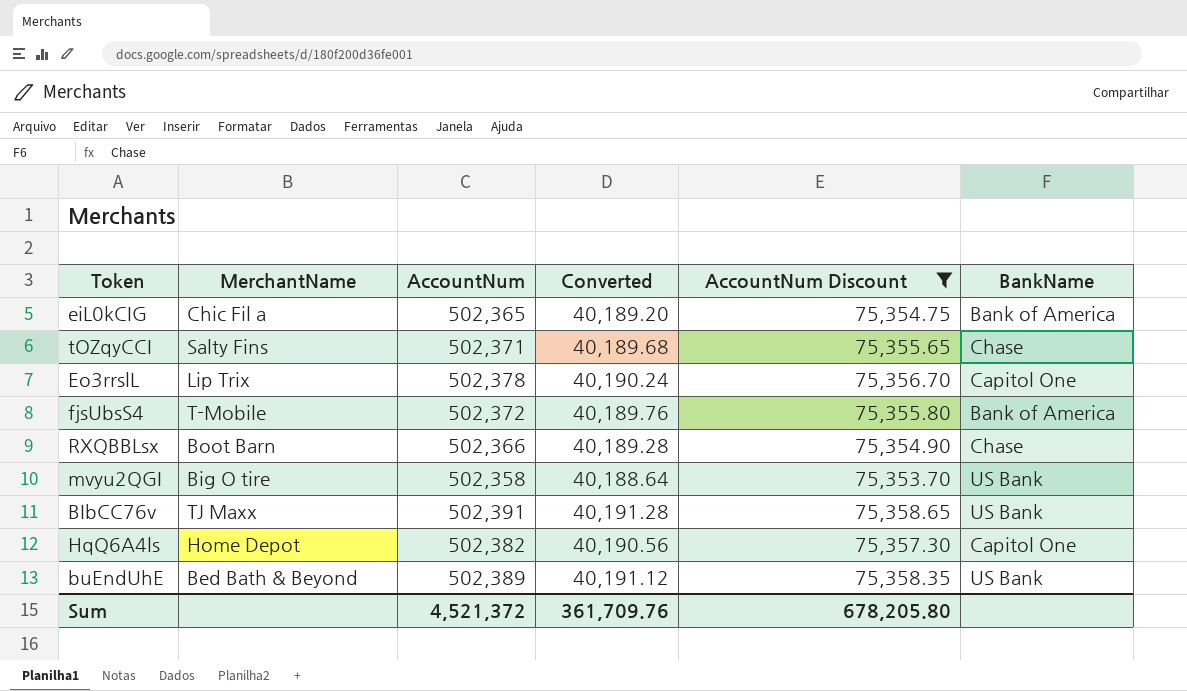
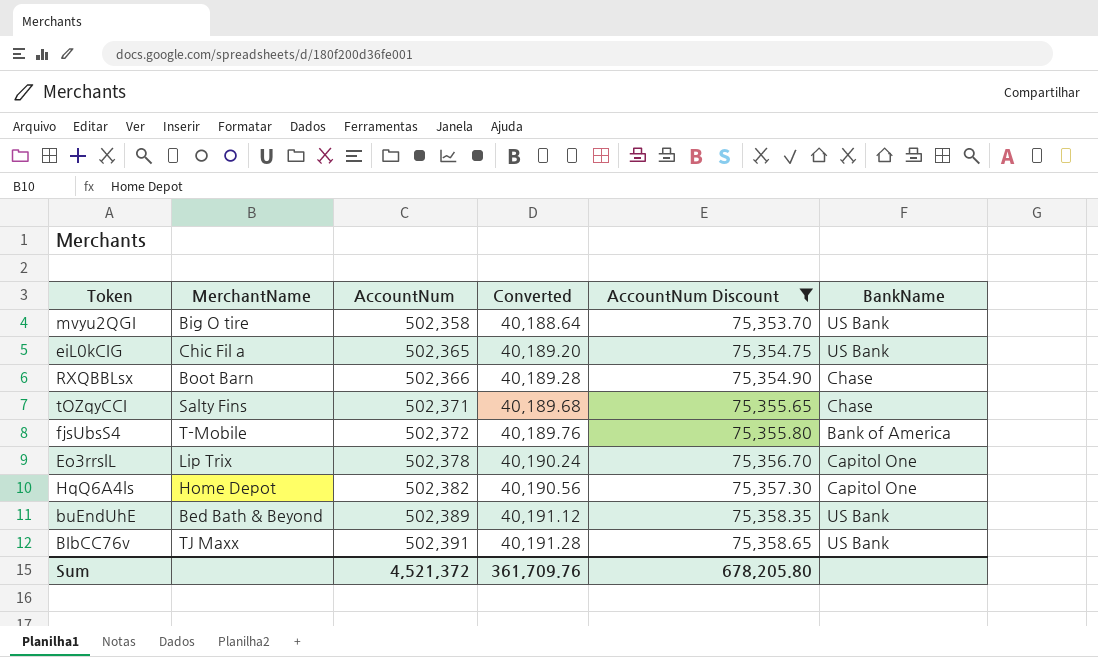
row order: none -> AccountNum ascending
eiL0kCIG | BankName: Bank of America -> US Bank

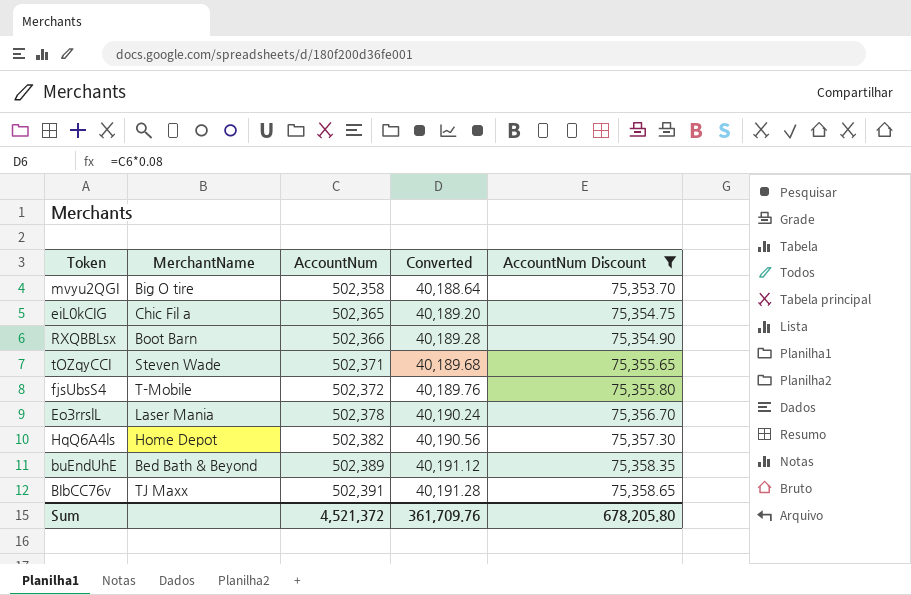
column BankName | position: 6 -> none
tOZqyCCI | MerchantName: Salty Fins -> Steven Wade
Eo3rrslL | MerchantName: Lip Trix -> Laser Mania

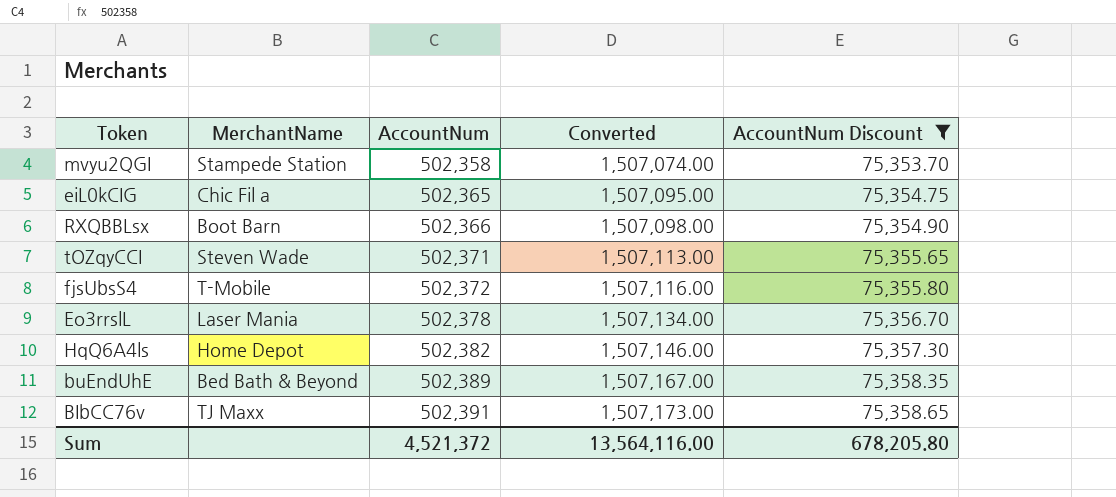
column Converted | formula: [AccountNum] * 0.08 -> [AccountNum] * 3
mvyu2QGI | MerchantName: Big O tire -> Stampede Station
Sum | Converted: 361,709.76 -> 13,564,116.00

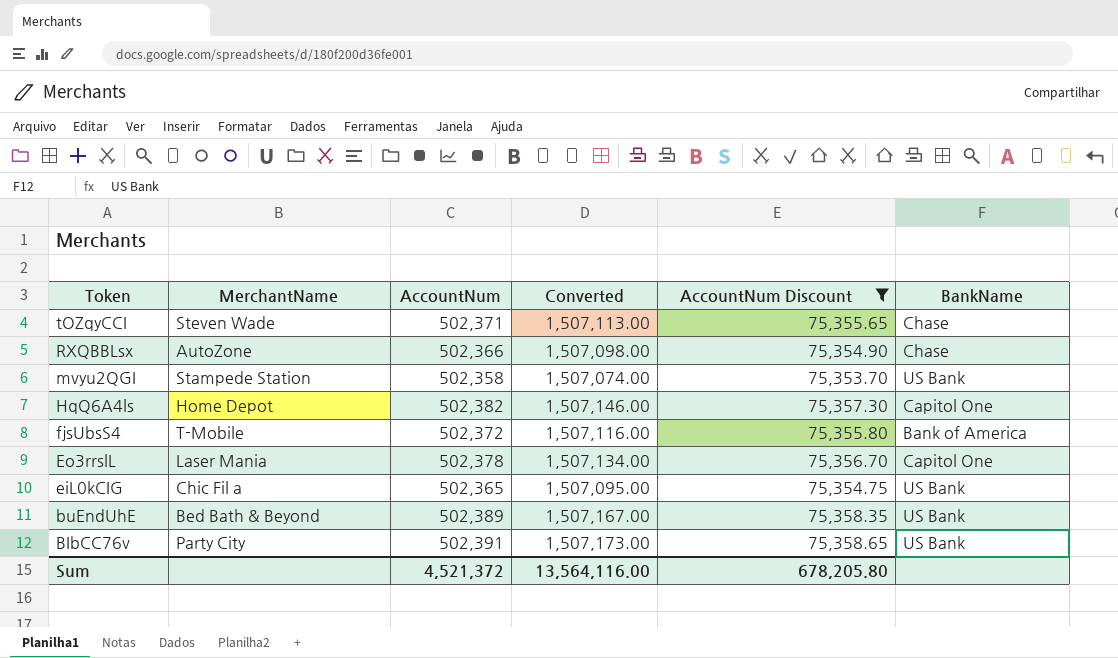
row order: AccountNum ascending -> Token descending
column BankName | position: none -> 6
RXQBBLsx | MerchantName: Boot Barn -> AutoZone
BIbCC76v | MerchantName: TJ Maxx -> Party City

